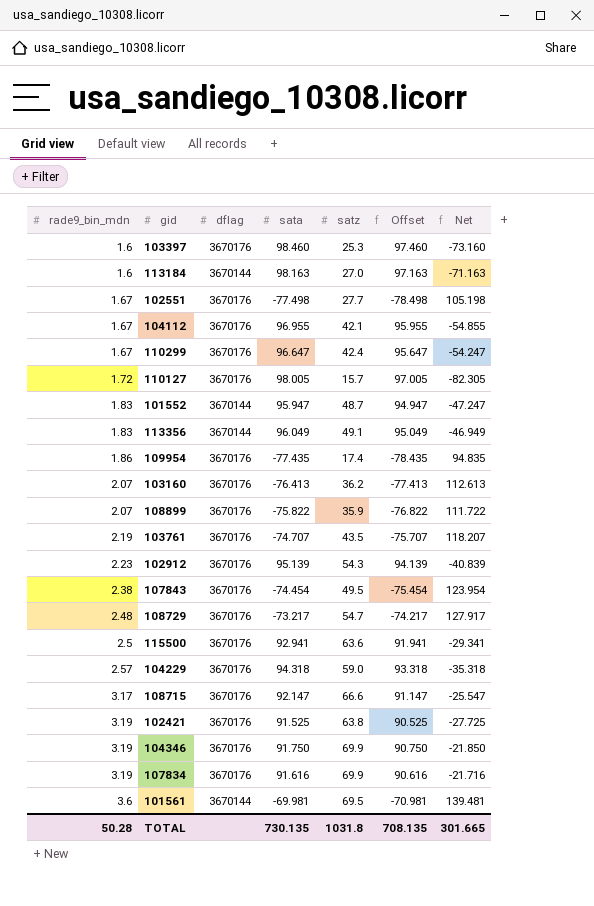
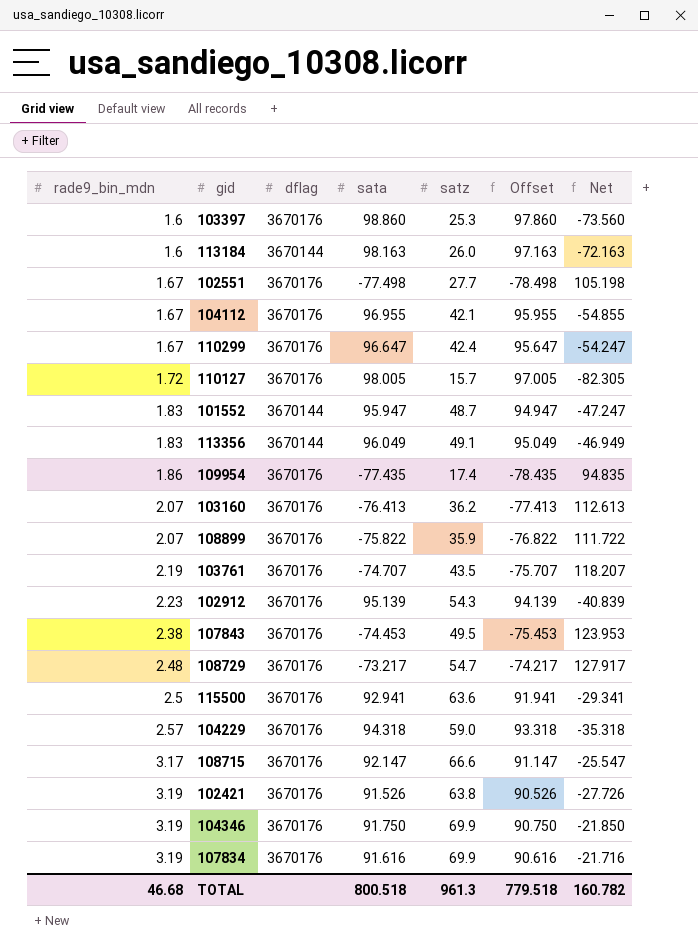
row 101561: 3.6 | 3670144 | -69.981 | 69.5 | -70.981 | 139.481 -> none
103397 | sata: 98.460 -> 98.860
103397 | Offset: 97.460 -> 97.860
103397 | Net: -73.160 -> -73.560
113184 | satz: 27.0 -> 26.0
113184 | Net: -71.163 -> -72.163
107843 | sata: -74.454 -> -74.453
107843 | Offset: -75.454 -> -75.453
107843 | Net: 123.954 -> 123.953
102421 | sata: 91.525 -> 91.526
102421 | Offset: 90.525 -> 90.526
102421 | Net: -27.725 -> -27.726
TOTAL | rade9_bin_mdn: 50.28 -> 46.68
TOTAL | sata: 730.135 -> 800.518
TOTAL | satz: 1031.8 -> 961.3
TOTAL | Offset: 708.135 -> 779.518
TOTAL | Net: 301.665 -> 160.782

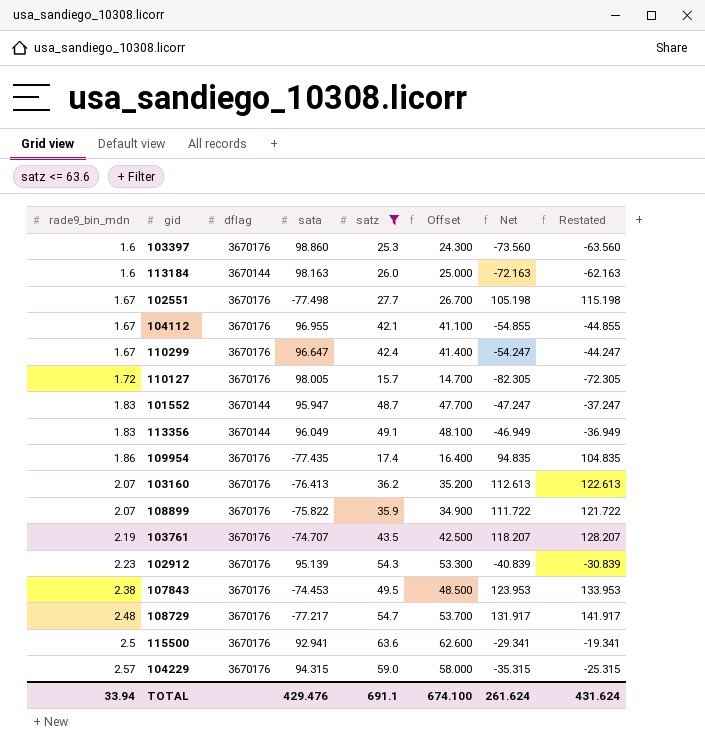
filter: none -> satz <= 63.6
column Offset | formula: [sata] - 1 -> [satz] - 1
column Restated | formula: none -> [Net] + 10
108729 | sata: -73.217 -> -77.217
108729 | Net: 127.917 -> 131.917
104229 | sata: 94.318 -> 94.315
104229 | Net: -35.318 -> -35.315
TOTAL | rade9_bin_mdn: 46.68 -> 33.94
TOTAL | sata: 800.518 -> 429.476
TOTAL | satz: 961.3 -> 691.1
TOTAL | Offset: 779.518 -> 674.100
TOTAL | Net: 160.782 -> 261.624

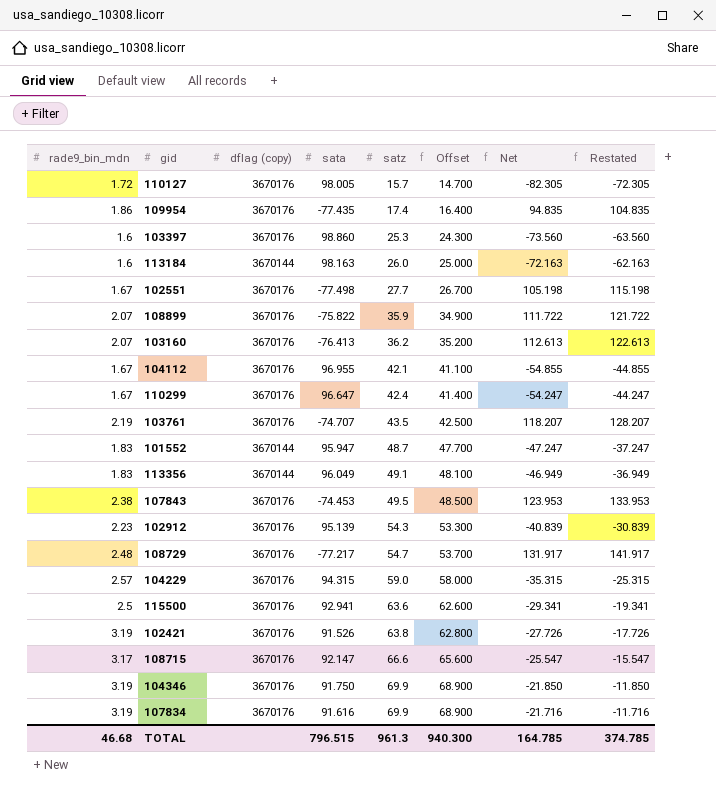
filter: satz <= 63.6 -> none
row order: rade9_bin_mdn ascending -> satz ascending
column name: dflag -> dflag (copy)
TOTAL | rade9_bin_mdn: 33.94 -> 46.68
TOTAL | sata: 429.476 -> 796.515
TOTAL | satz: 691.1 -> 961.3
TOTAL | Offset: 674.100 -> 940.300
TOTAL | Net: 261.624 -> 164.785
TOTAL | Restated: 431.624 -> 374.785

